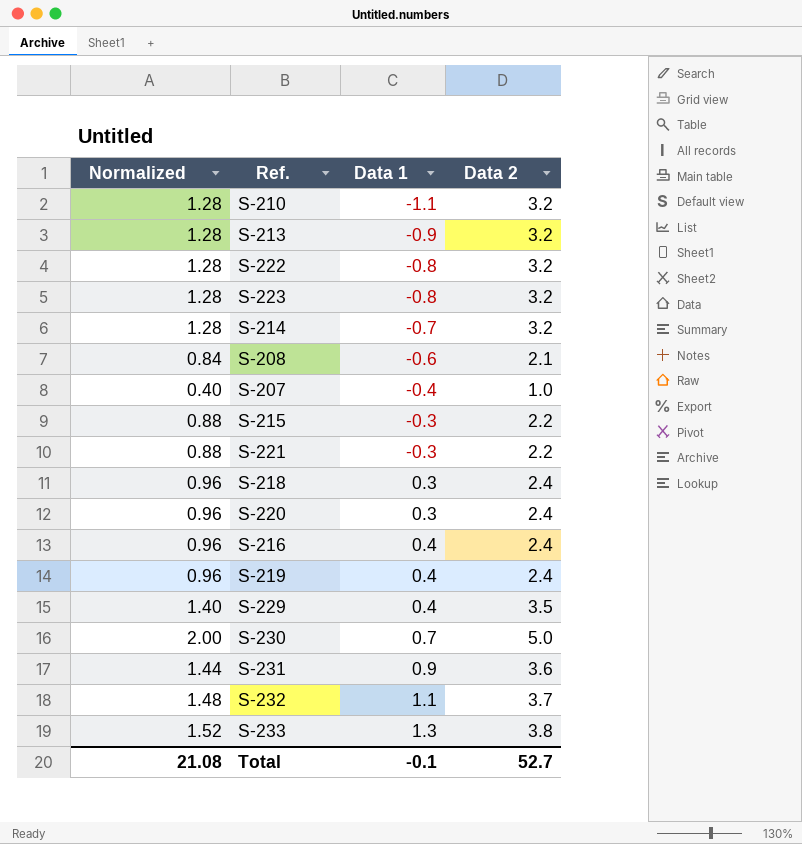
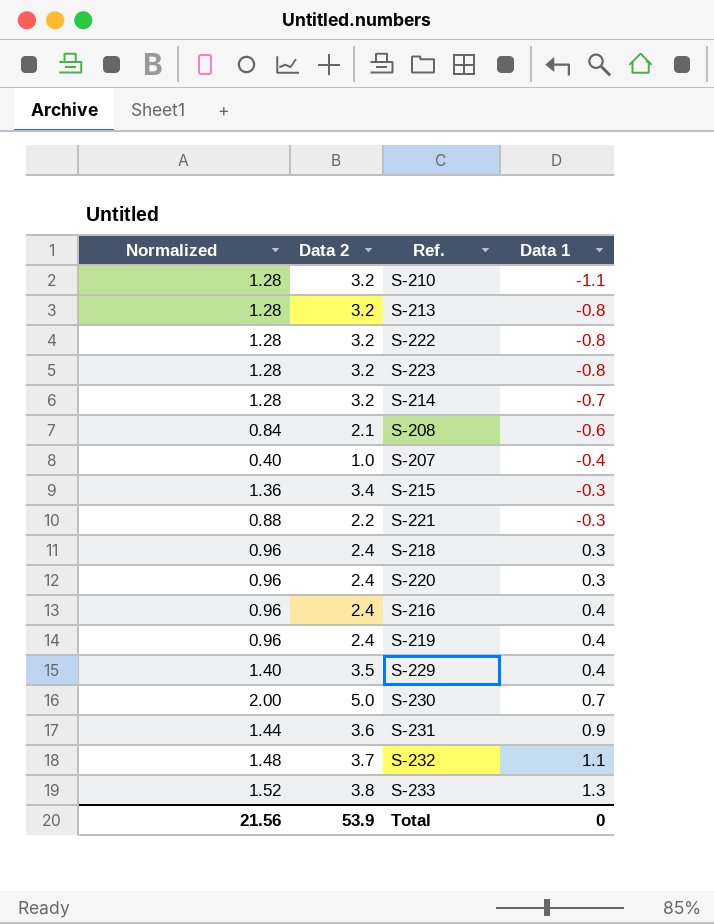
column Data 2 | position: 4 -> 2
S-213 | Data 1: -0.9 -> -0.8
S-215 | Normalized: 0.88 -> 1.36
S-215 | Data 2: 2.2 -> 3.4
Total | Normalized: 21.08 -> 21.56
Total | Data 2: 52.7 -> 53.9
Total | Data 1: -0.1 -> 0

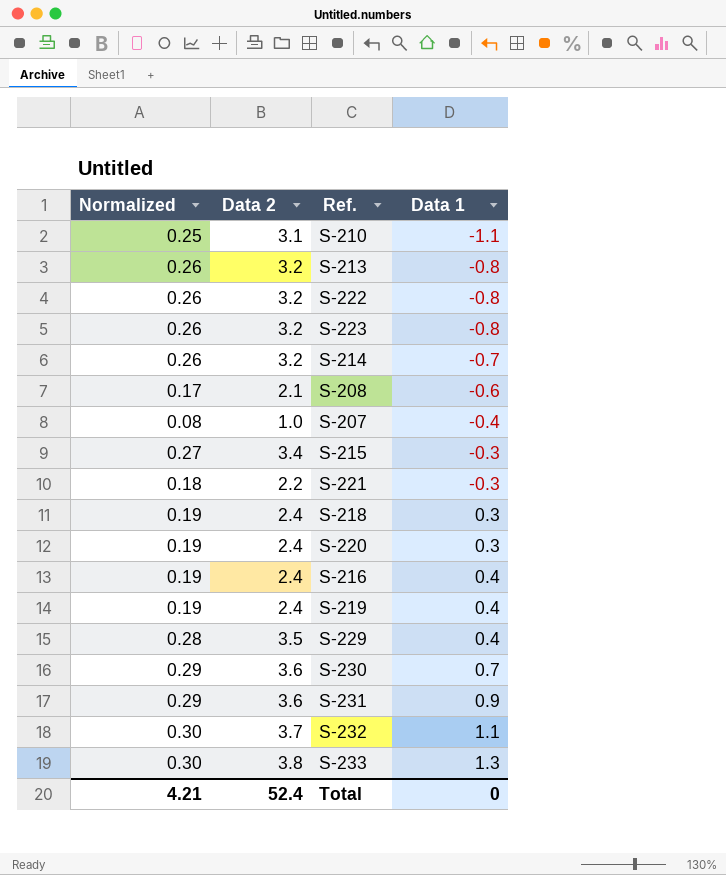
column Normalized | formula: [Data 2] * 0.4 -> [Data 2] * 0.08
S-210 | Data 2: 3.2 -> 3.1
S-230 | Data 2: 5.0 -> 3.6
Total | Normalized: 21.56 -> 4.21
Total | Data 2: 53.9 -> 52.4

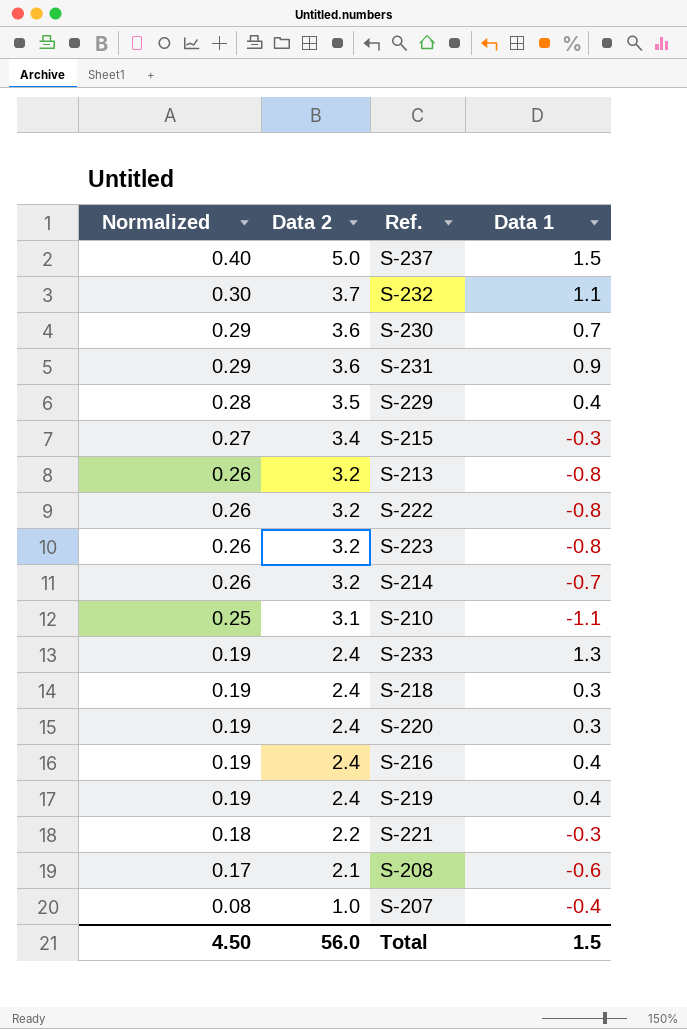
row order: Data 1 ascending -> Normalized descending
row S-237: none -> 0.40 | 5.0 | 1.5
S-233 | Normalized: 0.30 -> 0.19
S-233 | Data 2: 3.8 -> 2.4
Total | Normalized: 4.21 -> 4.50
Total | Data 2: 52.4 -> 56.0
Total | Data 1: 0 -> 1.5

